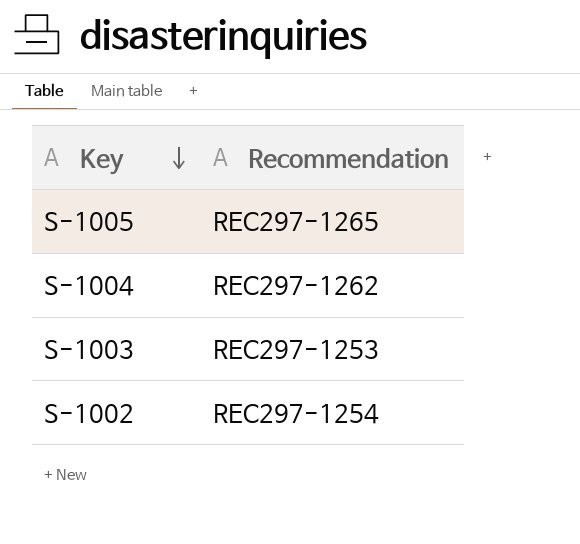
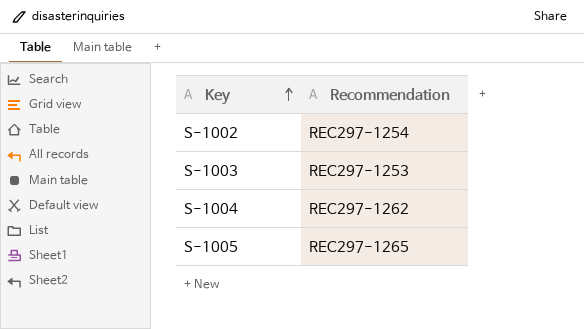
row order: Key descending -> Key ascending

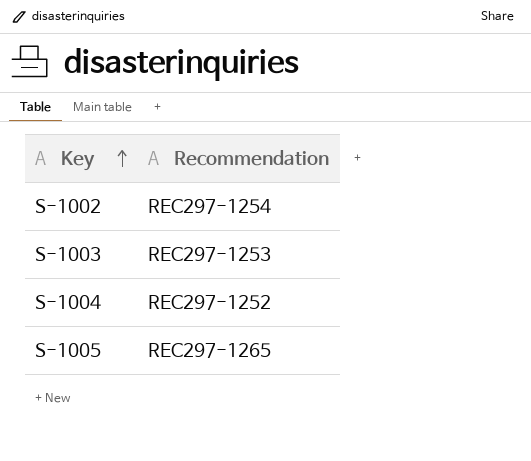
S-1004 | Recommendation: REC297-1262 -> REC297-1252

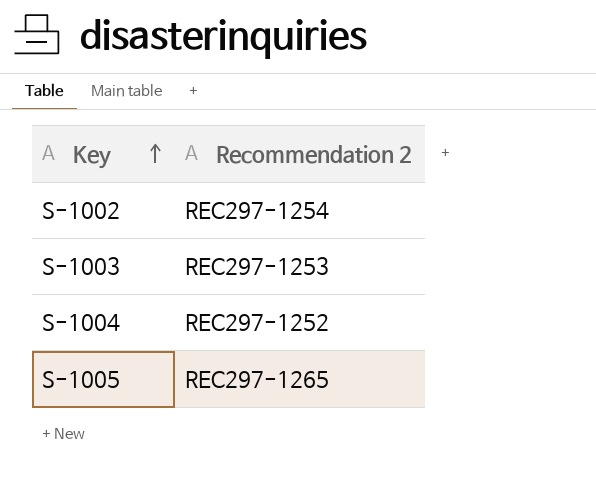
column name: Recommendation -> Recommendation 2

